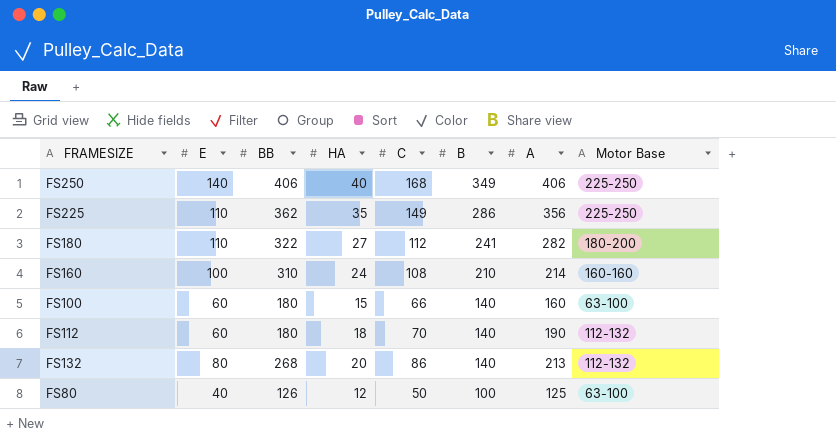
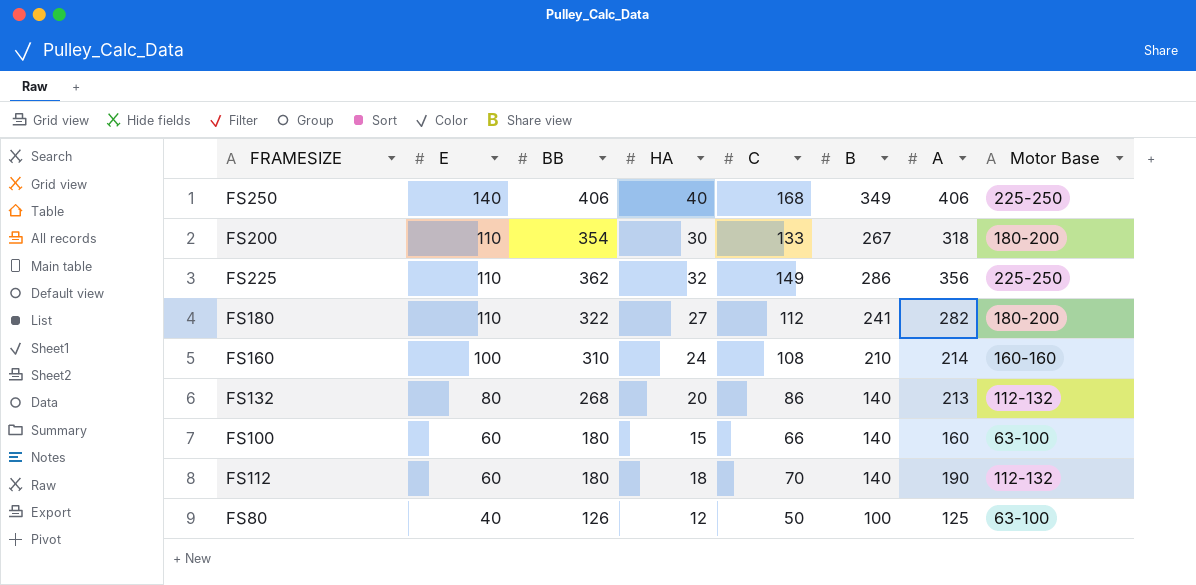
row order: B descending -> E descending
row FS200: none -> 110 | 354 | 30 | 133 | 267 | 318 | 180-200
FS225 | HA: 35 -> 32

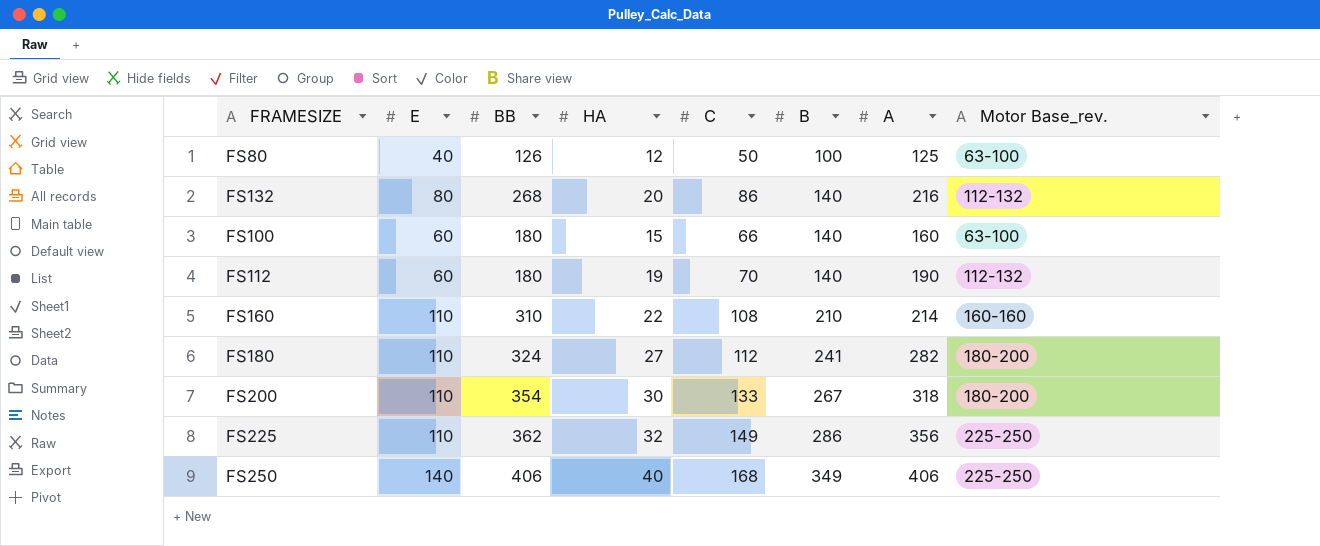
row order: E descending -> B ascending
column name: Motor Base -> Motor Base_rev.
FS132 | A: 213 -> 216
FS112 | HA: 18 -> 19
FS160 | E: 100 -> 110
FS160 | HA: 24 -> 22
FS180 | BB: 322 -> 324

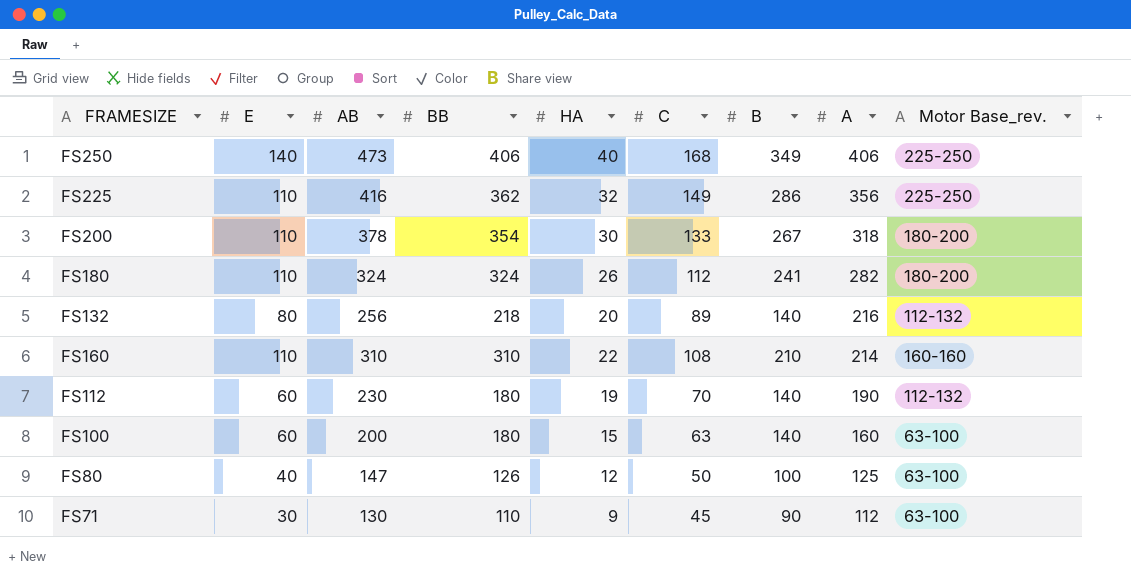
row order: B ascending -> A descending
column AB | position: none -> 3
FS180 | HA: 27 -> 26
FS132 | BB: 268 -> 218
FS132 | C: 86 -> 89
FS100 | C: 66 -> 63
row FS71: none -> 30 | 130 | 110 | 9 | 45 | 90 | 112 | 63-100

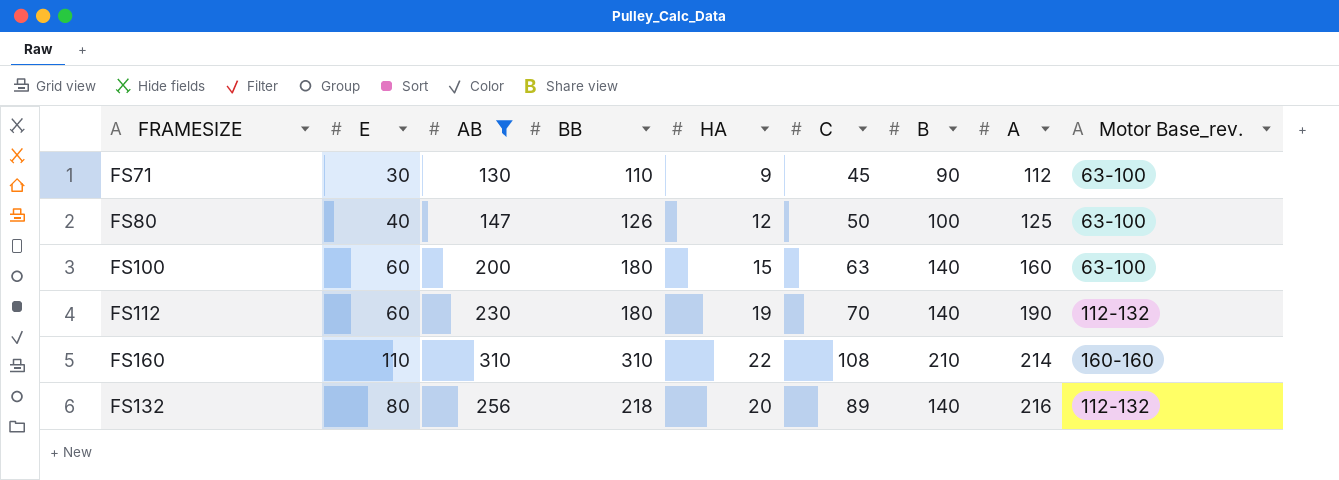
filter: none -> AB <= 310
row order: A descending -> A ascending

